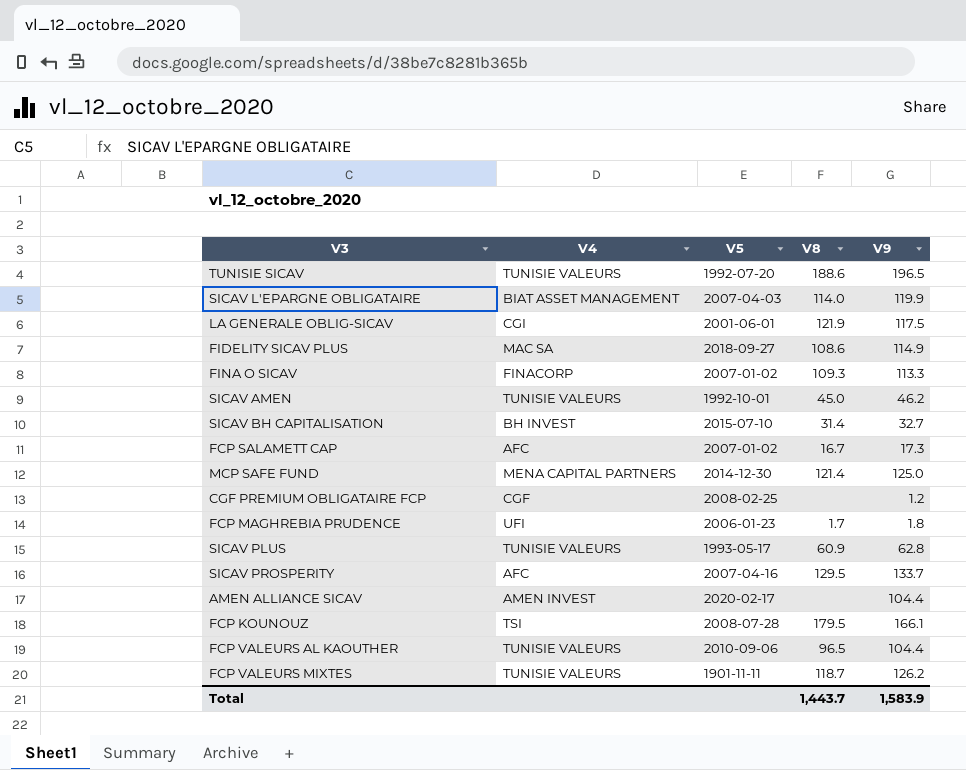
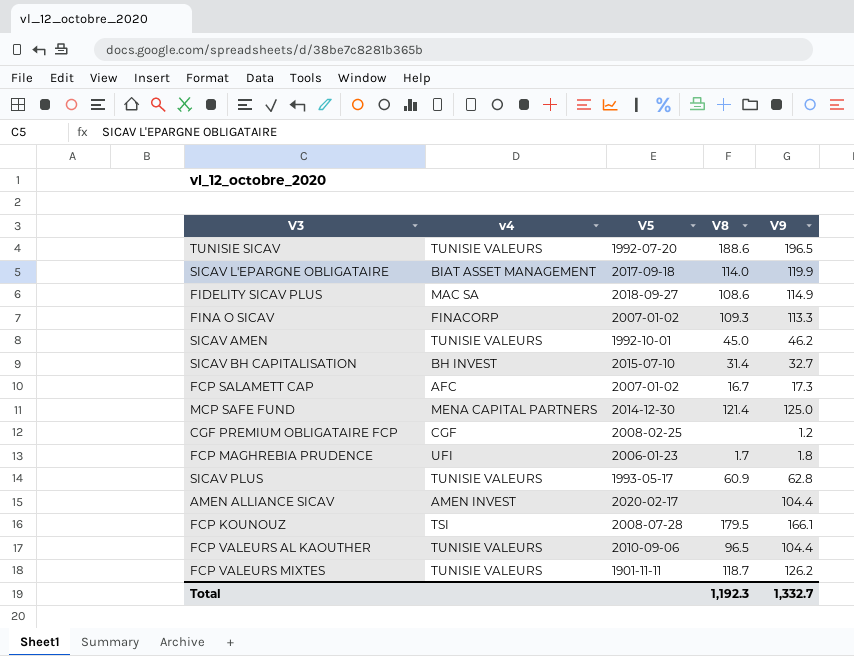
column name: V4 -> v4
row LA GENERALE OBLIG-SICAV: CGI | 2001-06-01 | 121.9 | 117.5 -> none
row SICAV PROSPERITY: AFC | 2007-04-16 | 129.5 | 133.7 -> none
SICAV L'EPARGNE OBLIGATAIRE | V5: 2007-04-03 -> 2017-09-18
Total | V8: 1,443.7 -> 1,192.3
Total | V9: 1,583.9 -> 1,332.7

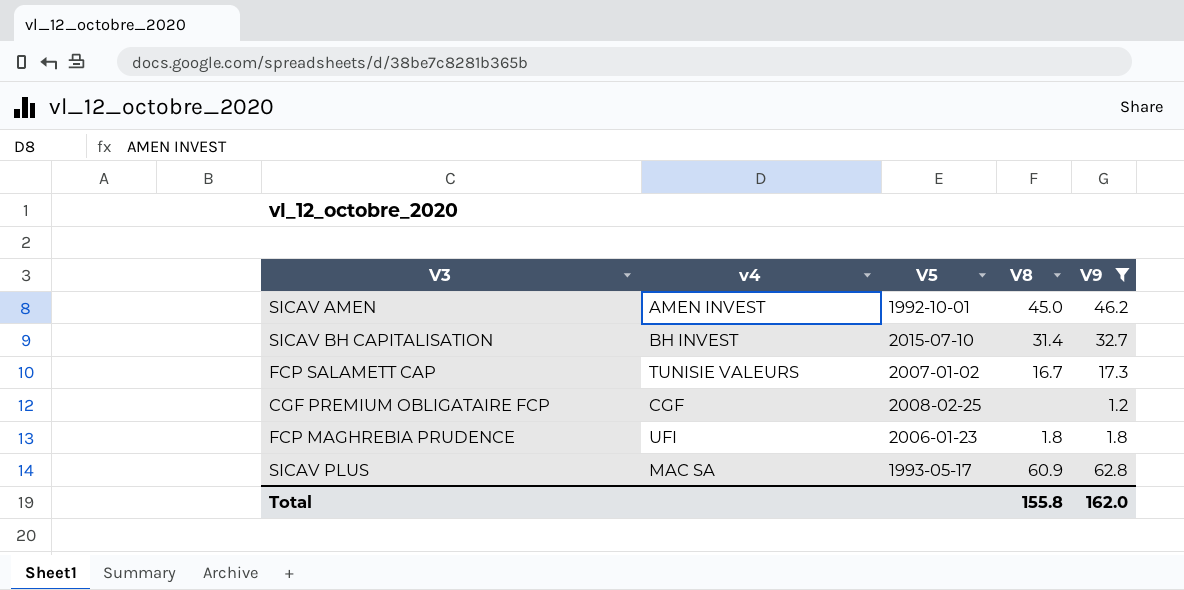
filter: none -> V9 <= 62.8
SICAV AMEN | v4: TUNISIE VALEURS -> AMEN INVEST
FCP SALAMETT CAP | v4: AFC -> TUNISIE VALEURS
FCP MAGHREBIA PRUDENCE | V8: 1.7 -> 1.8
SICAV PLUS | v4: TUNISIE VALEURS -> MAC SA
Total | V8: 1,192.3 -> 155.8
Total | V9: 1,332.7 -> 162.0

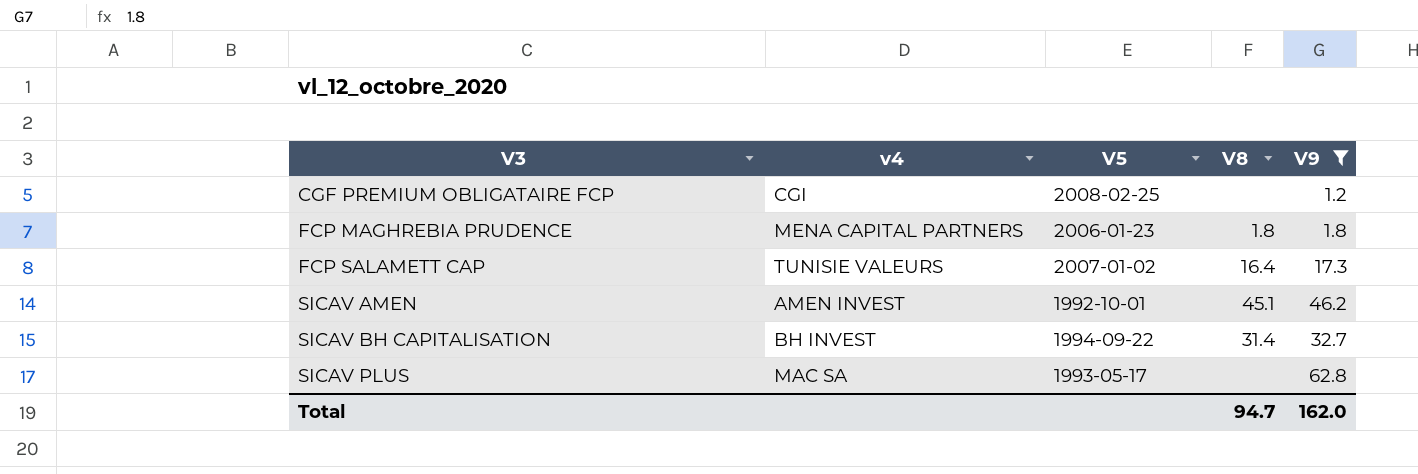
row order: none -> V3 ascending
CGF PREMIUM OBLIGATAIRE FCP | v4: CGF -> CGI
FCP MAGHREBIA PRUDENCE | v4: UFI -> MENA CAPITAL PARTNERS
FCP SALAMETT CAP | V8: 16.7 -> 16.4
SICAV AMEN | V8: 45.0 -> 45.1
SICAV BH CAPITALISATION | V5: 2015-07-10 -> 1994-09-22
SICAV PLUS | V8: 60.9 -> none
Total | V8: 155.8 -> 94.7

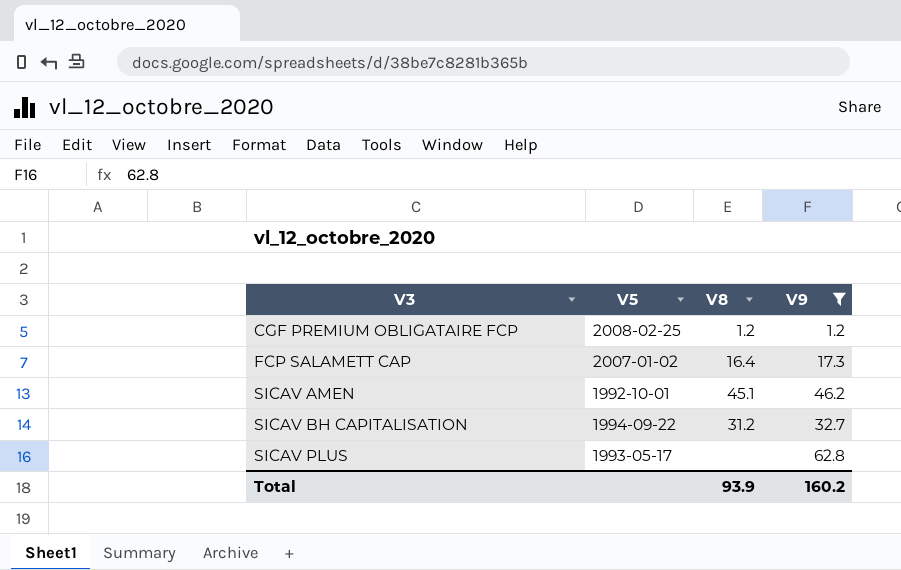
column v4 | position: 2 -> none
row FCP MAGHREBIA PRUDENCE: MENA CAPITAL PARTNERS | 2006-01-23 | 1.8 | 1.8 -> none
CGF PREMIUM OBLIGATAIRE FCP | V8: none -> 1.2
SICAV BH CAPITALISATION | V8: 31.4 -> 31.2
Total | V8: 94.7 -> 93.9
Total | V9: 162.0 -> 160.2

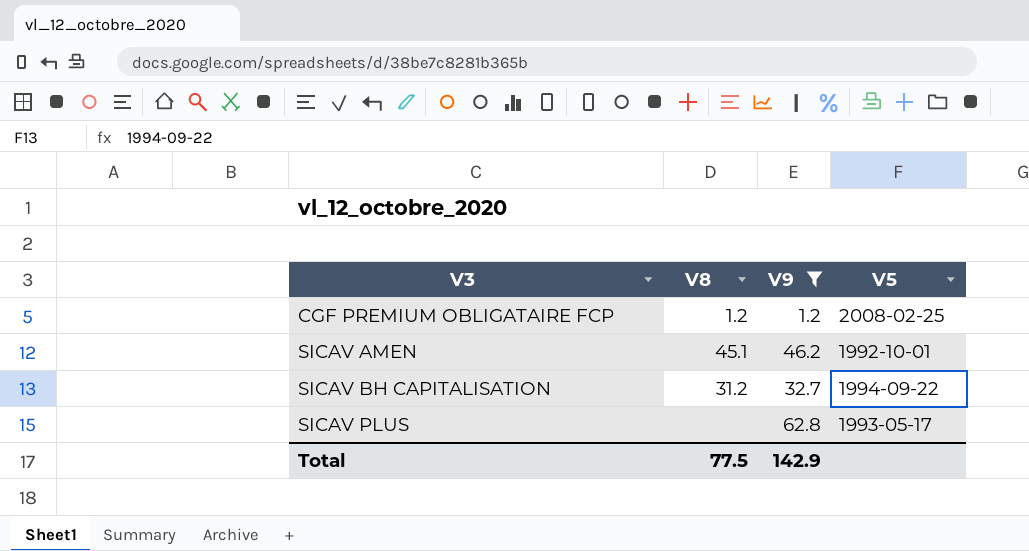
column V5 | position: 2 -> 4
row FCP SALAMETT CAP: 2007-01-02 | 16.4 | 17.3 -> none
Total | V8: 93.9 -> 77.5
Total | V9: 160.2 -> 142.9

